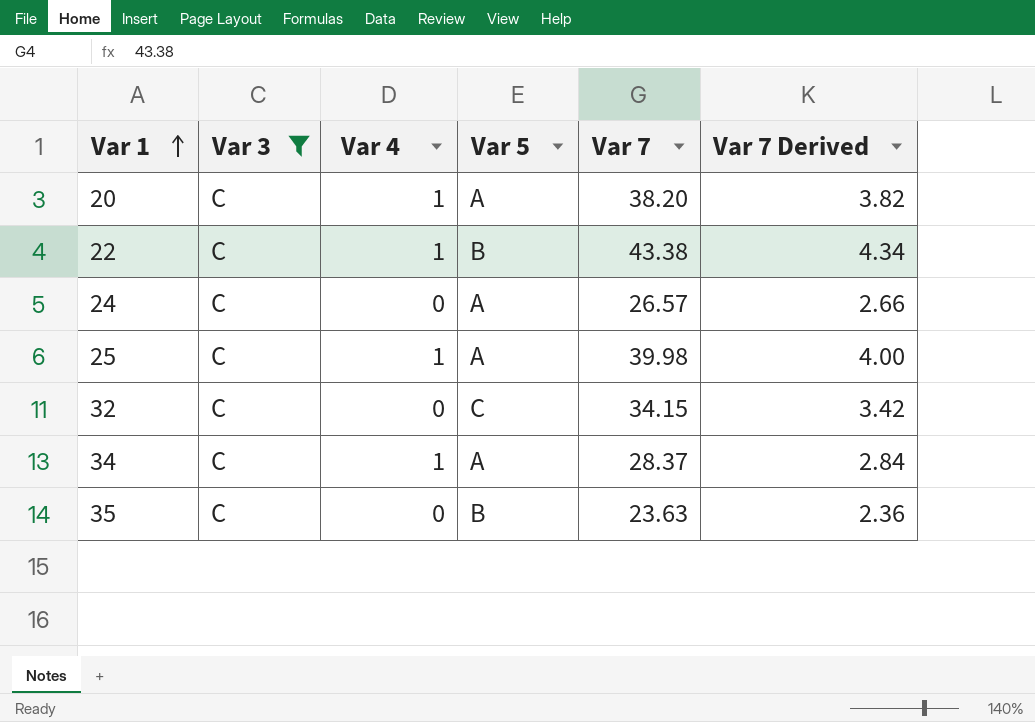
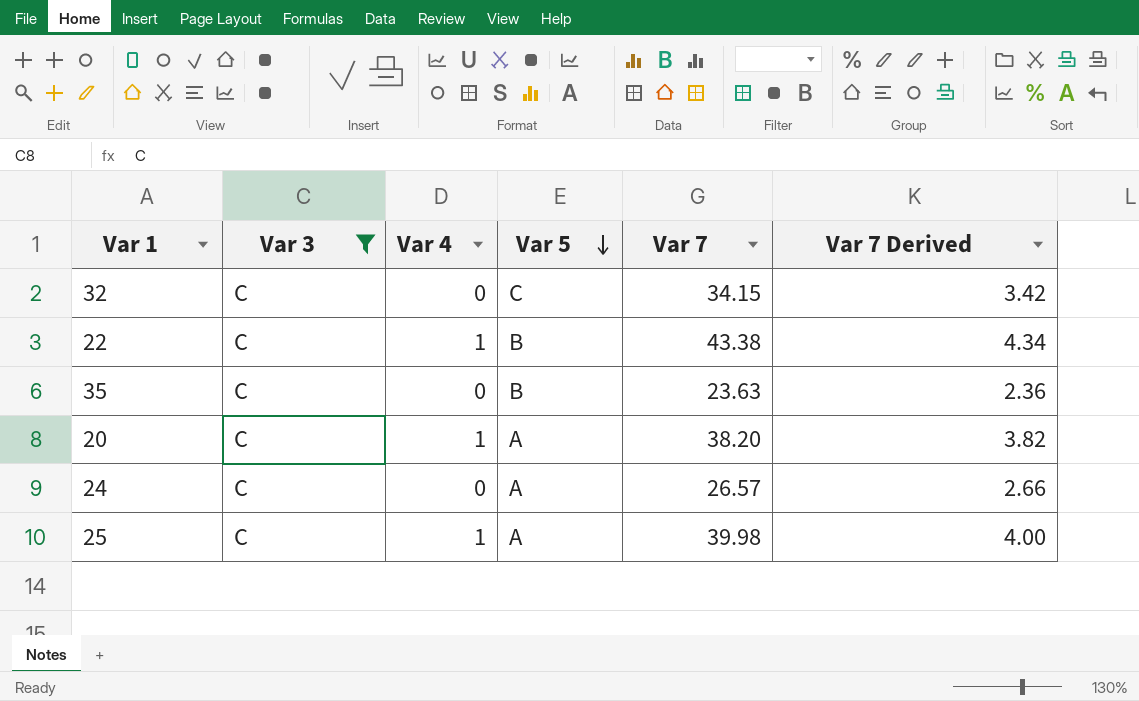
row order: Var 1 ascending -> Var 5 descending
row 34: C | 1 | A | 28.37 | 2.84 -> none

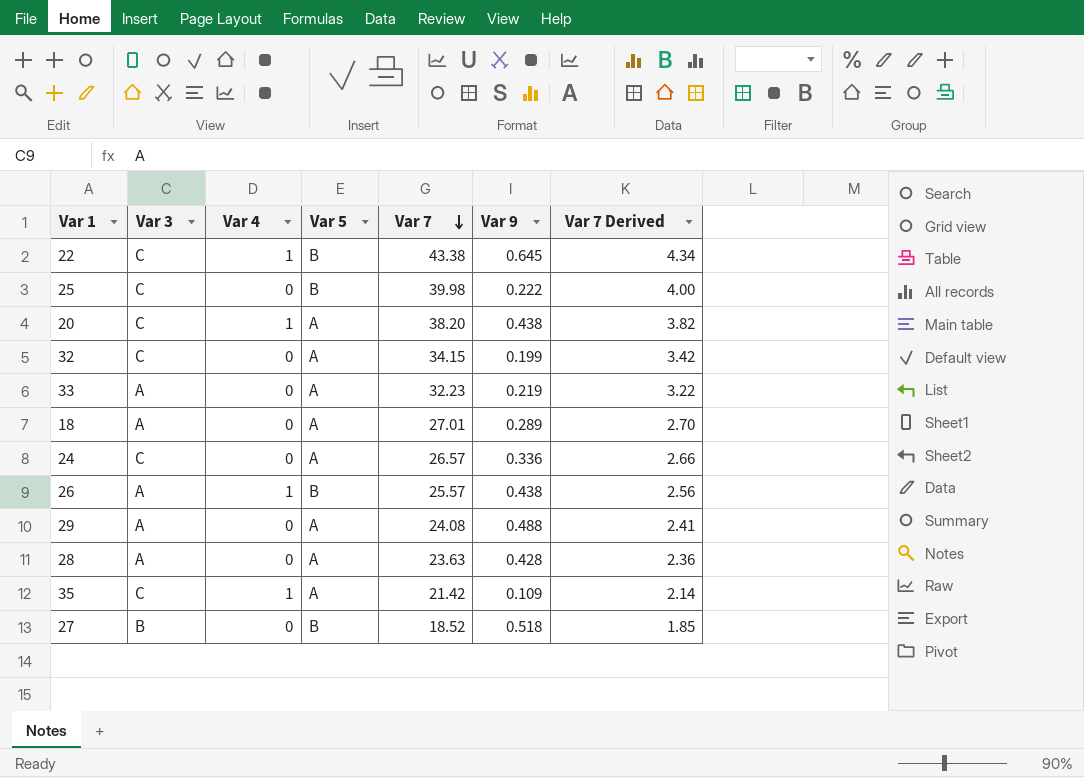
filter: Var 3 = C -> none
row order: Var 5 descending -> Var 7 descending
column Var 9 | position: none -> 6
25 | Var 4: 1 -> 0
25 | Var 5: A -> B
32 | Var 5: C -> A
35 | Var 4: 0 -> 1
35 | Var 5: B -> A
35 | Var 7: 23.63 -> 21.42
35 | Var 7 Derived: 2.36 -> 2.14

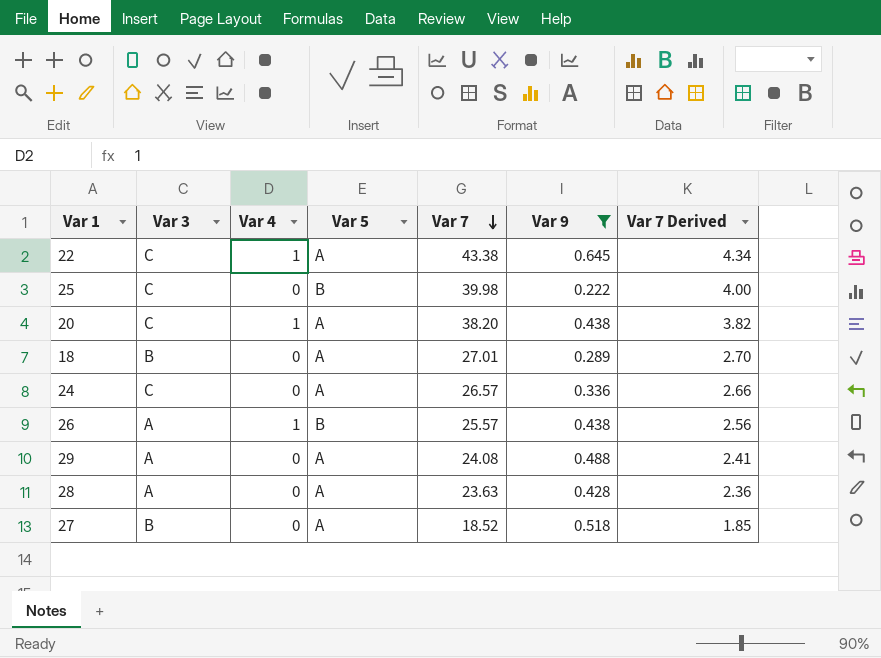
filter: none -> Var 9 >= 0.222
22 | Var 5: B -> A
18 | Var 3: A -> B
27 | Var 5: B -> A

